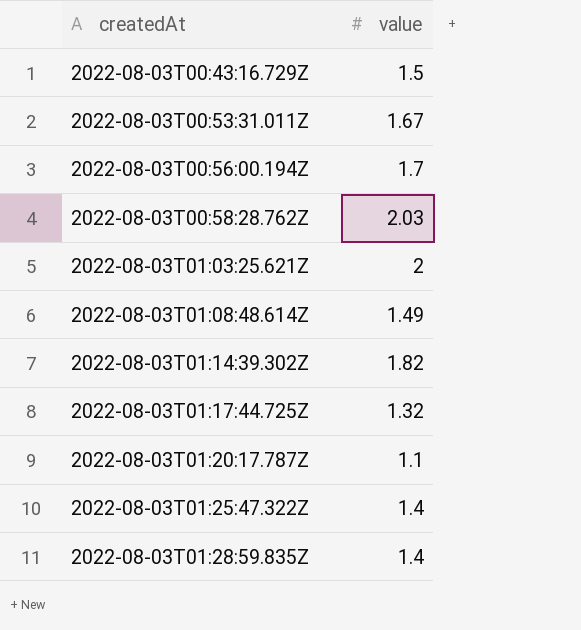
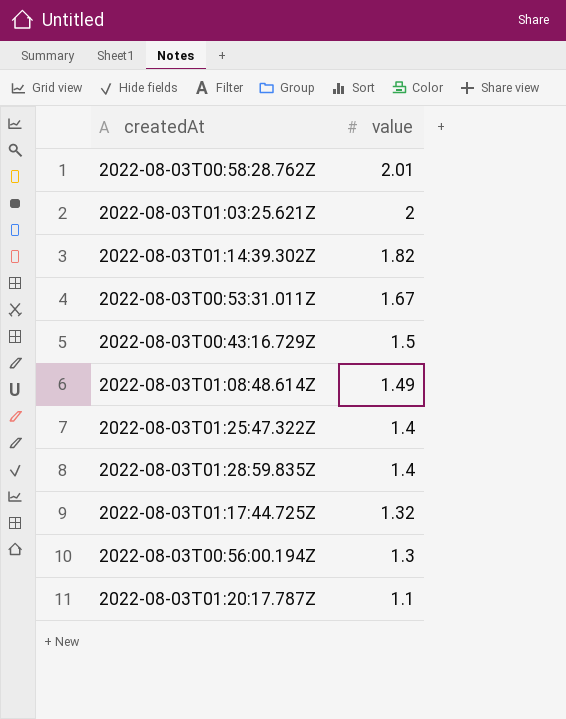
row order: createdAt ascending -> value descending
2022-08-03T00:58:28.762Z | value: 2.03 -> 2.01
2022-08-03T00:56:00.194Z | value: 1.7 -> 1.3

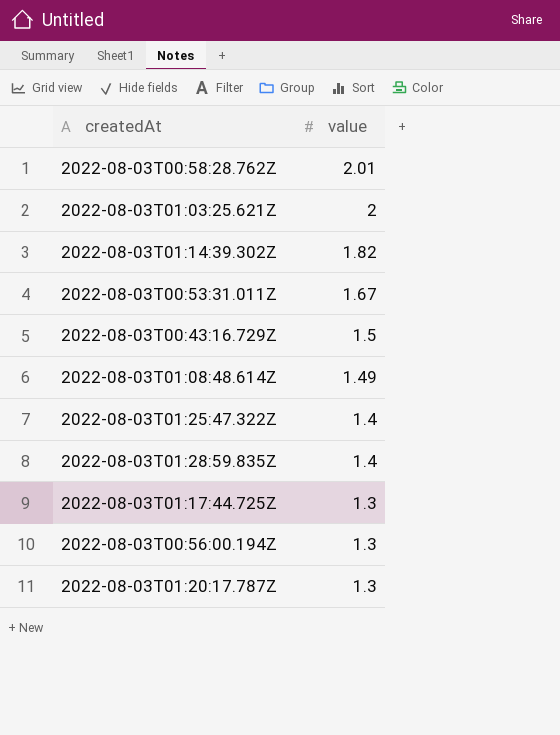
2022-08-03T01:17:44.725Z | value: 1.32 -> 1.3
2022-08-03T01:20:17.787Z | value: 1.1 -> 1.3

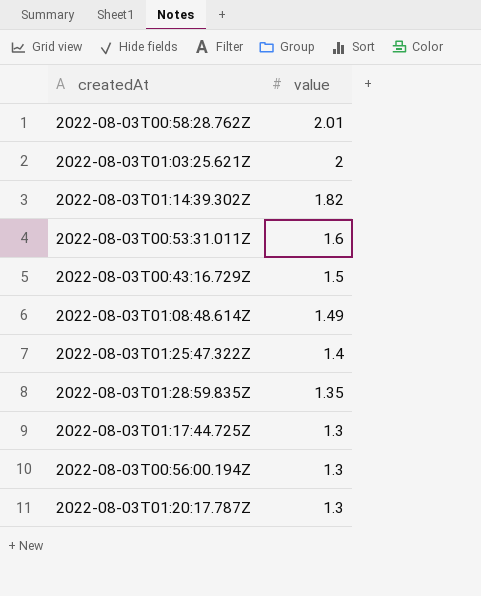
2022-08-03T00:53:31.011Z | value: 1.67 -> 1.6
2022-08-03T01:28:59.835Z | value: 1.4 -> 1.35

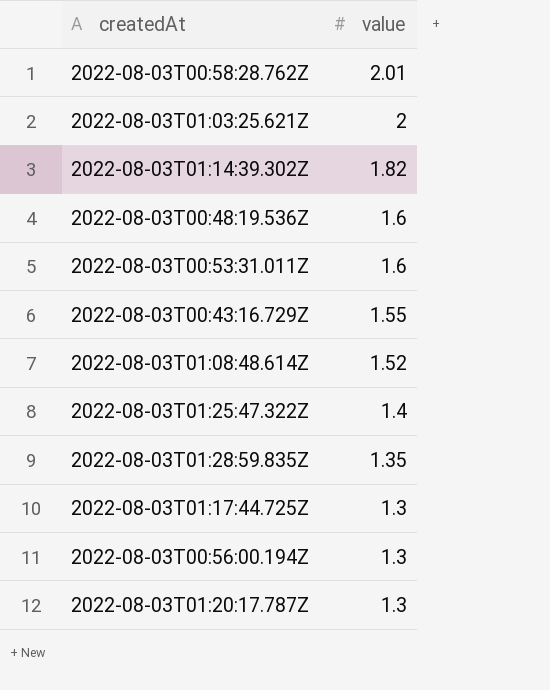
row 2022-08-03T00:48:19.536Z: none -> 1.6
2022-08-03T00:43:16.729Z | value: 1.5 -> 1.55
2022-08-03T01:08:48.614Z | value: 1.49 -> 1.52

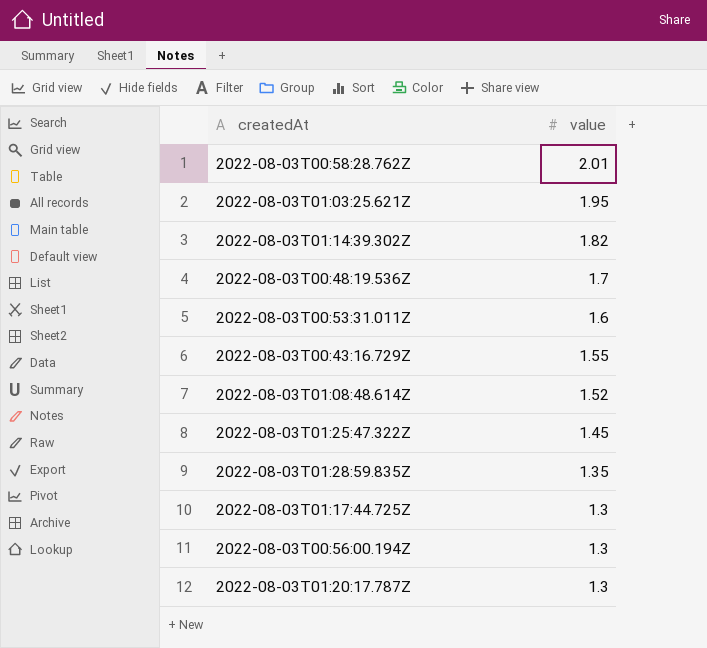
2022-08-03T01:03:25.621Z | value: 2 -> 1.95
2022-08-03T00:48:19.536Z | value: 1.6 -> 1.7
2022-08-03T01:25:47.322Z | value: 1.4 -> 1.45

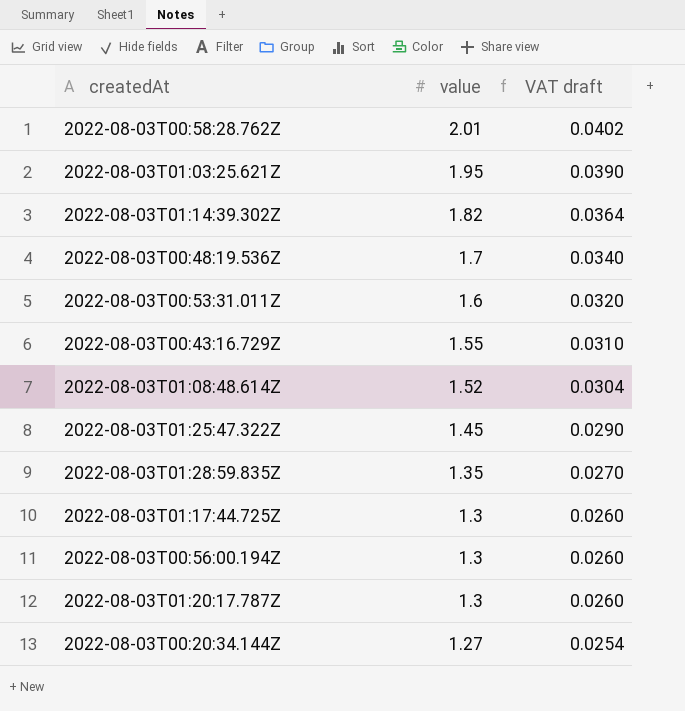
column VAT draft | formula: none -> [value] * 0.02
row 2022-08-03T00:20:34.144Z: none -> 1.27 | 0.0254

